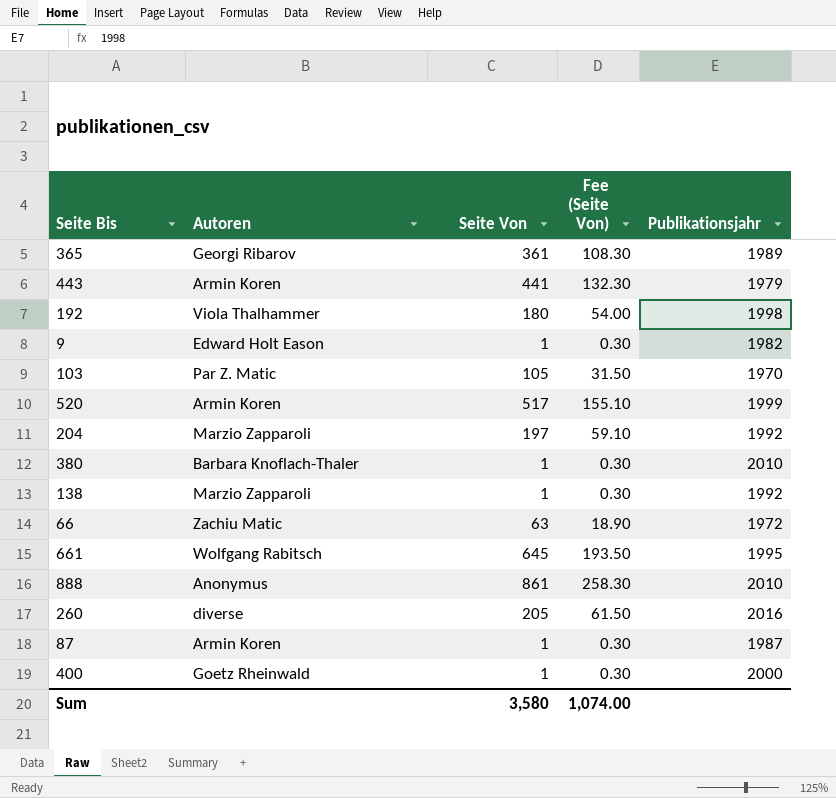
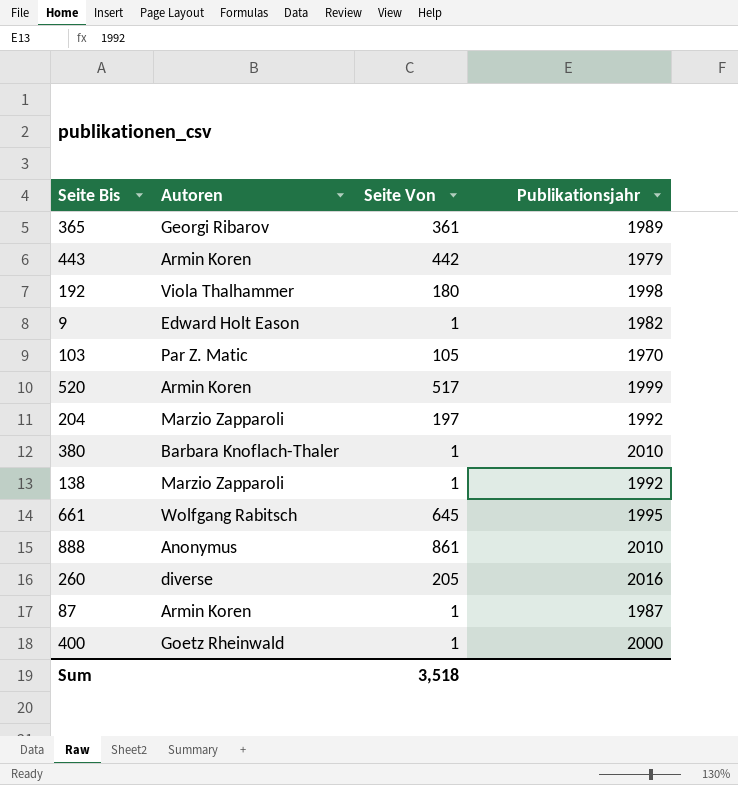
column Fee (Seite Von) | formula: [Seite Von] * 0.3 -> none
row 66: Zachiu Matic | 63 | 18.90 | 1972 -> none
443 | Seite Von: 441 -> 442
Sum | Seite Von: 3,580 -> 3,518

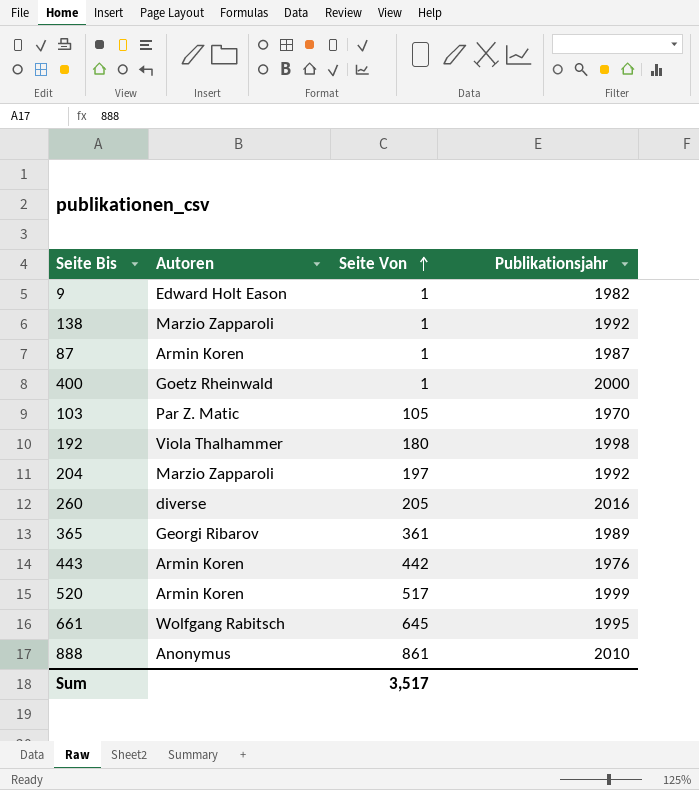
row order: none -> Seite Von ascending
row 380: Barbara Knoflach-Thaler | 1 | 2010 -> none
443 | Publikationsjahr: 1979 -> 1976
Sum | Seite Von: 3,518 -> 3,517

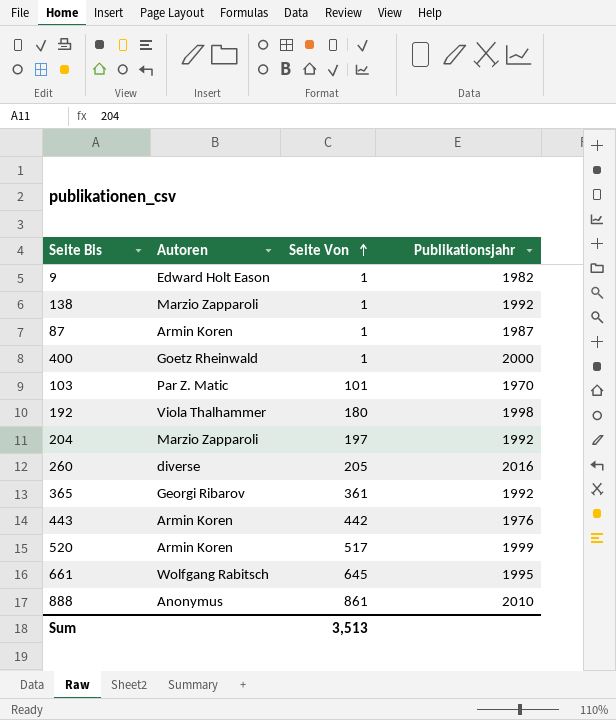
103 | Seite Von: 105 -> 101
365 | Publikationsjahr: 1989 -> 1992
Sum | Seite Von: 3,517 -> 3,513

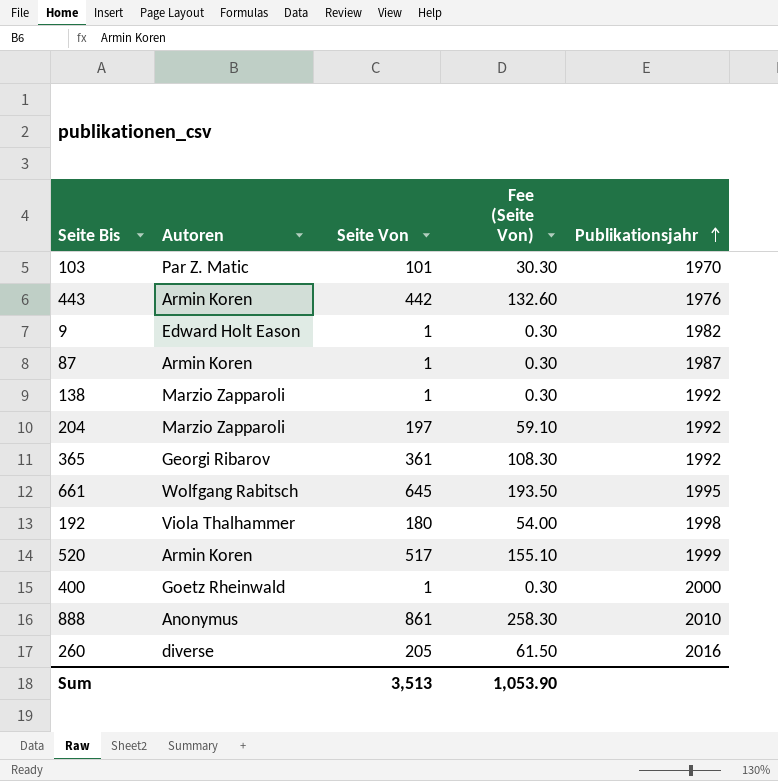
row order: Seite Von ascending -> Publikationsjahr ascending
column Fee (Seite Von) | formula: none -> [Seite Von] * 0.3

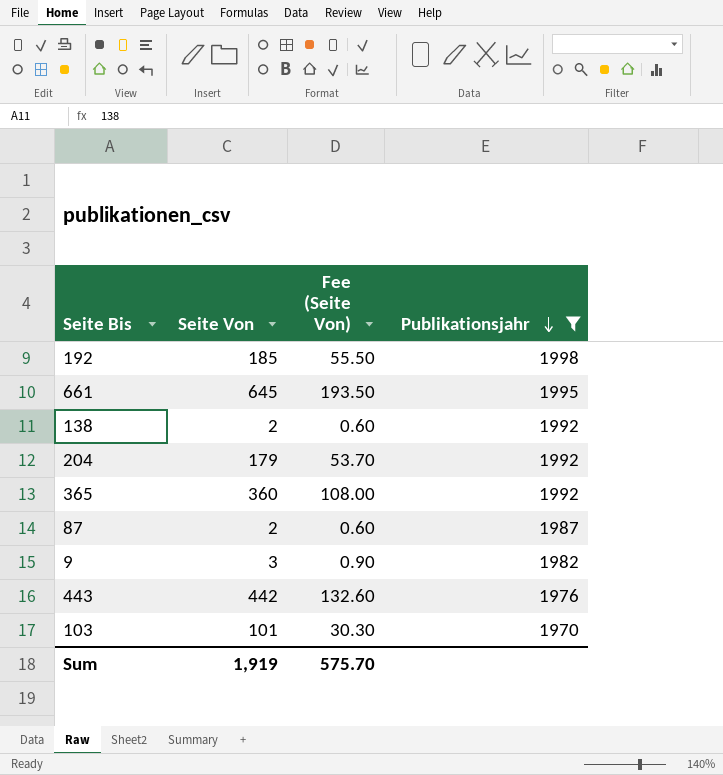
filter: none -> Publikationsjahr <= 1998
row order: Publikationsjahr ascending -> Publikationsjahr descending
column Autoren | position: 2 -> none
192 | Seite Von: 180 -> 185
192 | Fee (Seite Von): 54.00 -> 55.50
138 | Seite Von: 1 -> 2
138 | Fee (Seite Von): 0.30 -> 0.60
204 | Seite Von: 197 -> 179
204 | Fee (Seite Von): 59.10 -> 53.70
365 | Seite Von: 361 -> 360
365 | Fee (Seite Von): 108.30 -> 108.00
87 | Seite Von: 1 -> 2
87 | Fee (Seite Von): 0.30 -> 0.60
9 | Seite Von: 1 -> 3
9 | Fee (Seite Von): 0.30 -> 0.90
Sum | Seite Von: 3,513 -> 1,919
Sum | Fee (Seite Von): 1,053.90 -> 575.70

